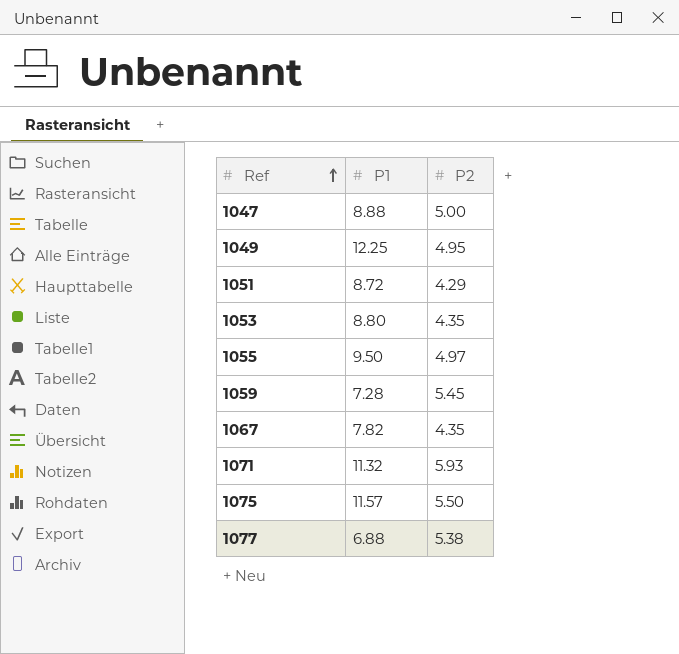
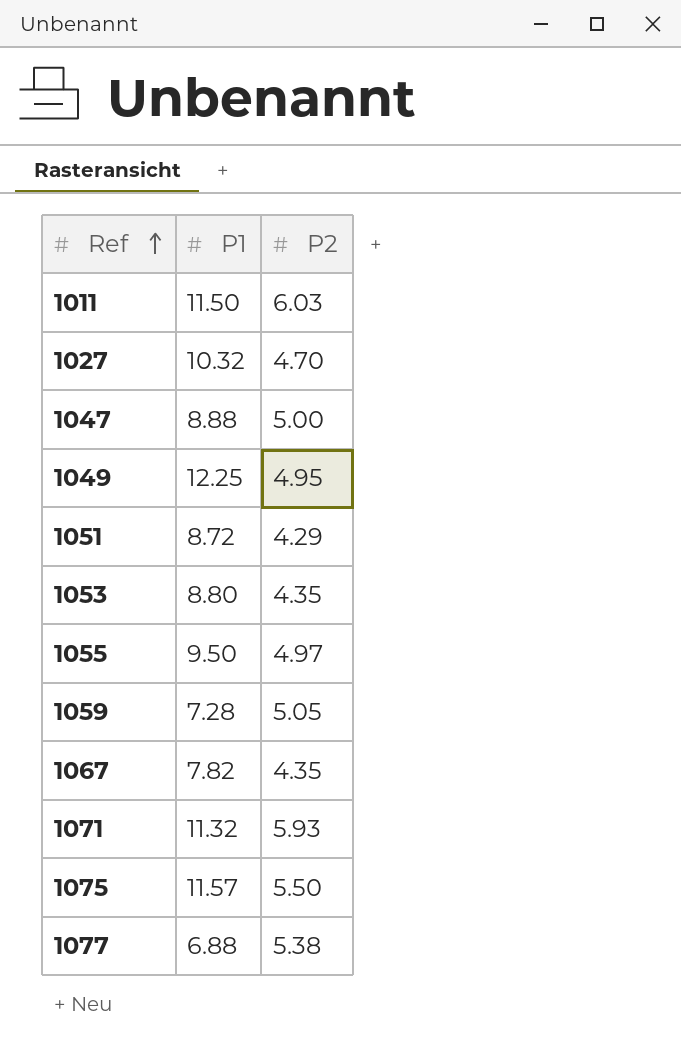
row 1011: none -> 11.50 | 6.03
row 1027: none -> 10.32 | 4.70
1059 | P2: 5.45 -> 5.05

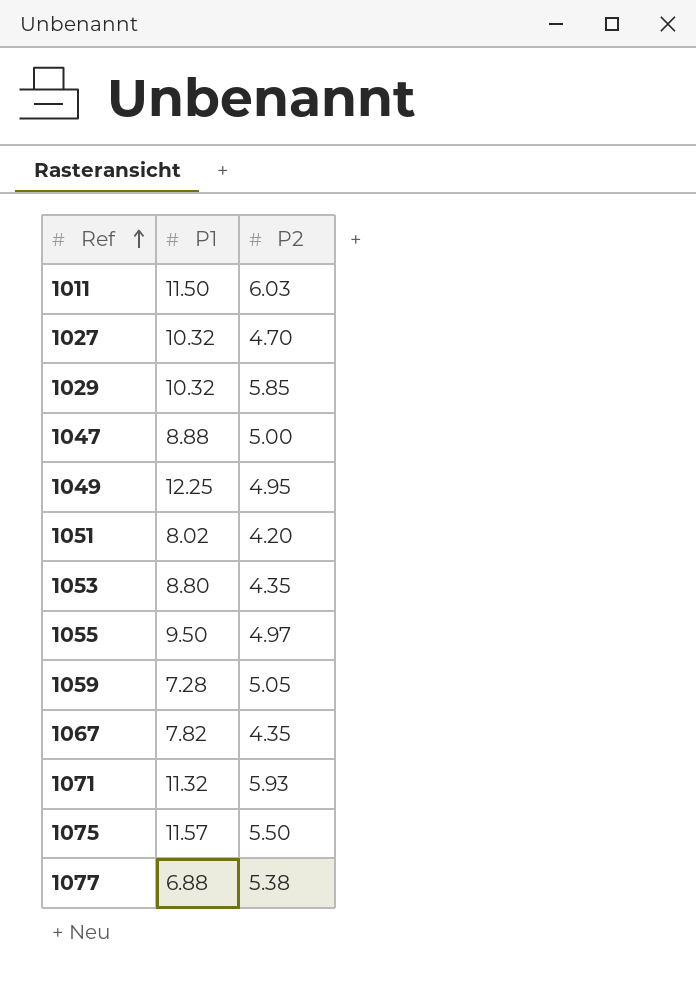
row 1029: none -> 10.32 | 5.85
1051 | P1: 8.72 -> 8.02
1051 | P2: 4.29 -> 4.20

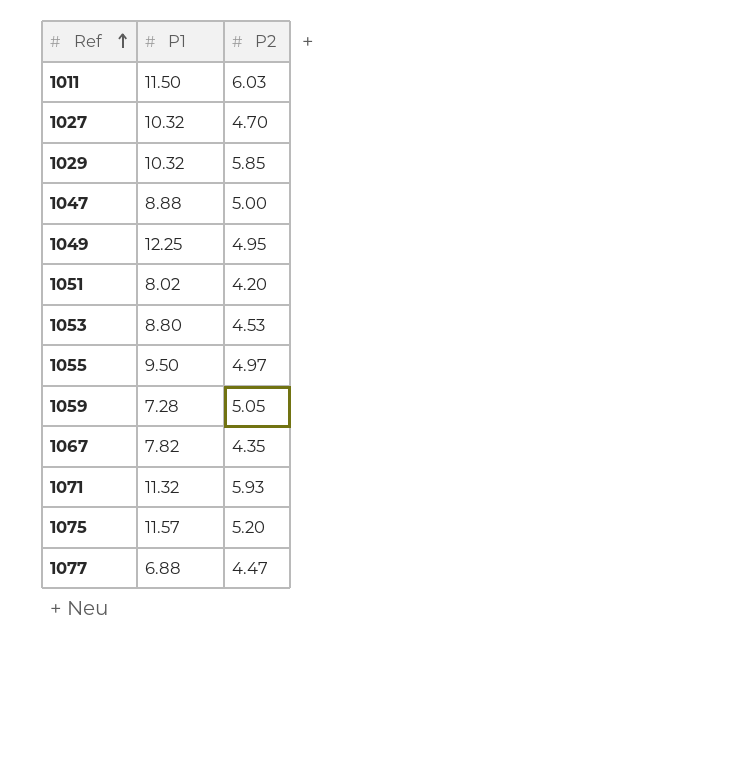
1053 | P2: 4.35 -> 4.53
1075 | P2: 5.50 -> 5.20
1077 | P2: 5.38 -> 4.47

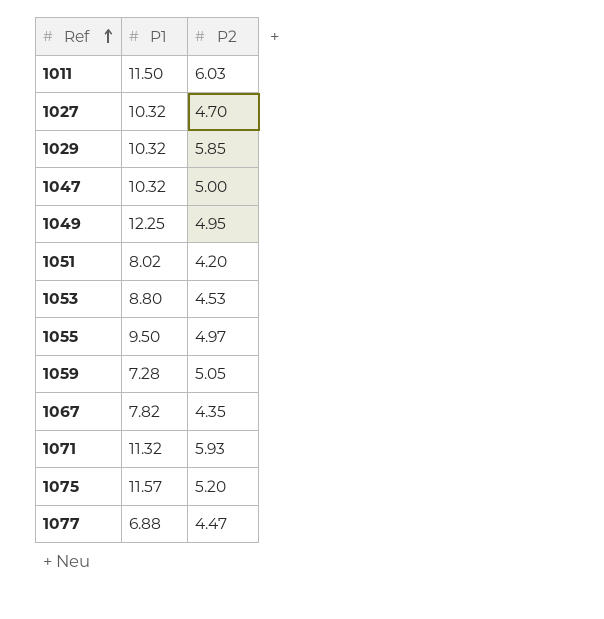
1047 | P1: 8.88 -> 10.32

